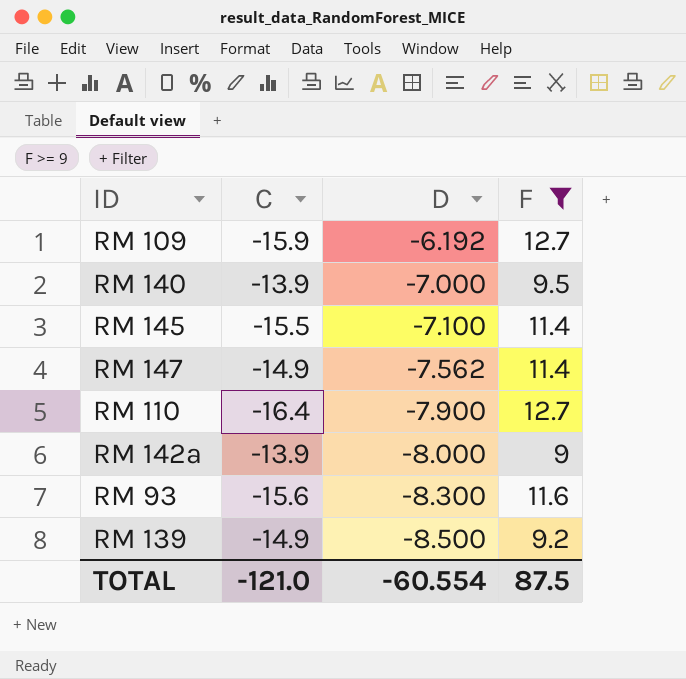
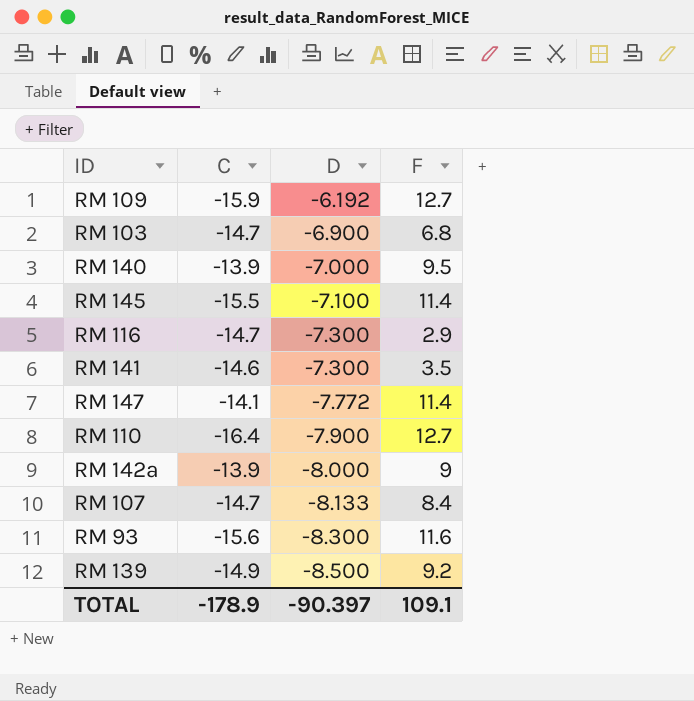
filter: F >= 9 -> none
RM 147 | C: -14.9 -> -14.1
RM 147 | D: -7.562 -> -7.772
TOTAL | C: -121.0 -> -178.9
TOTAL | D: -60.554 -> -90.397
TOTAL | F: 87.5 -> 109.1

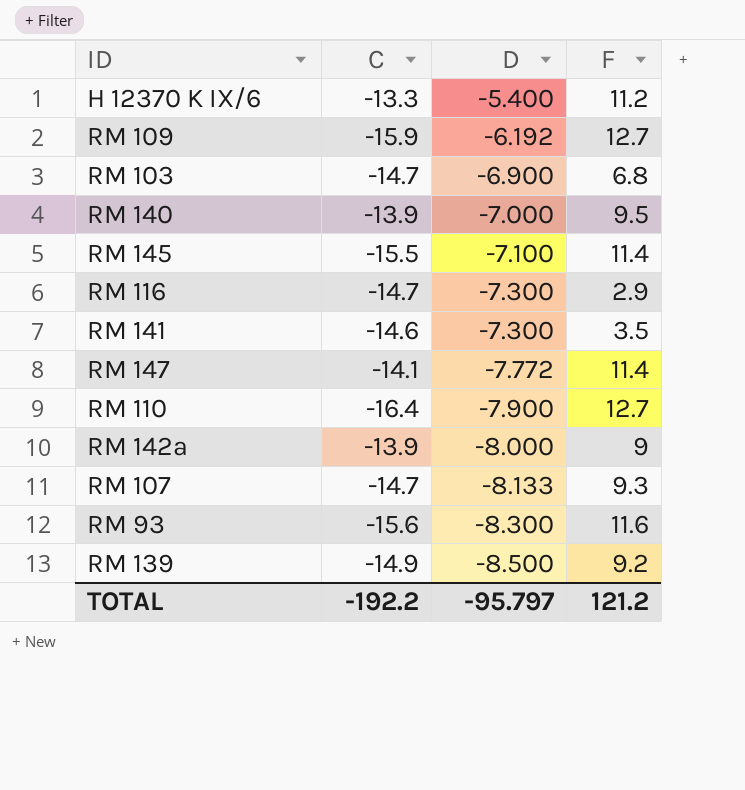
row H 12370 K IX/6: none -> -13.3 | -5.400 | 11.2
RM 107 | F: 8.4 -> 9.3
TOTAL | C: -178.9 -> -192.2
TOTAL | D: -90.397 -> -95.797
TOTAL | F: 109.1 -> 121.2

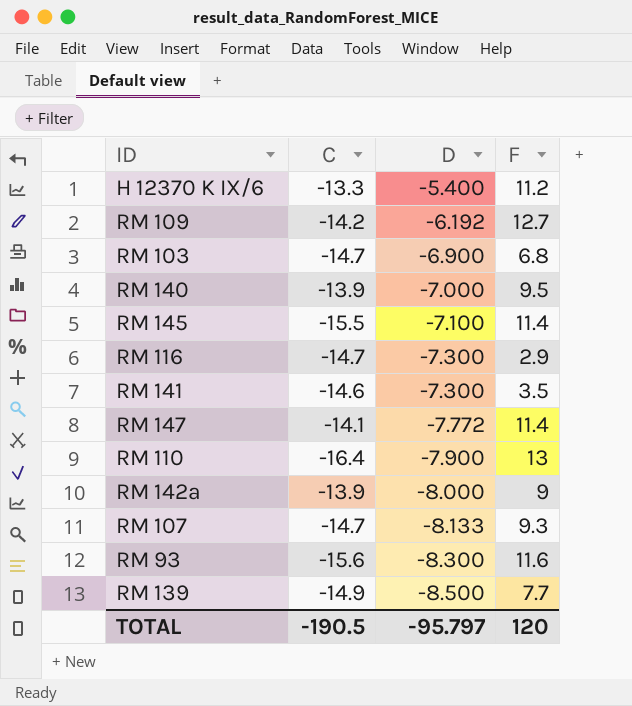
RM 109 | C: -15.9 -> -14.2
RM 110 | F: 12.7 -> 13
RM 139 | F: 9.2 -> 7.7
TOTAL | C: -192.2 -> -190.5
TOTAL | F: 121.2 -> 120

